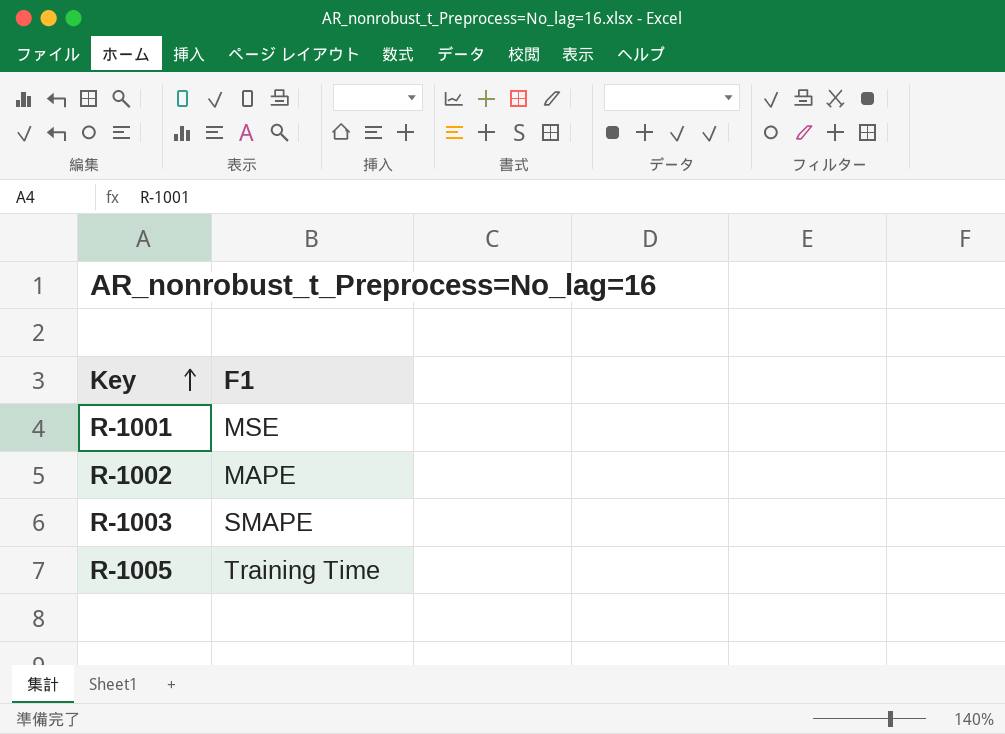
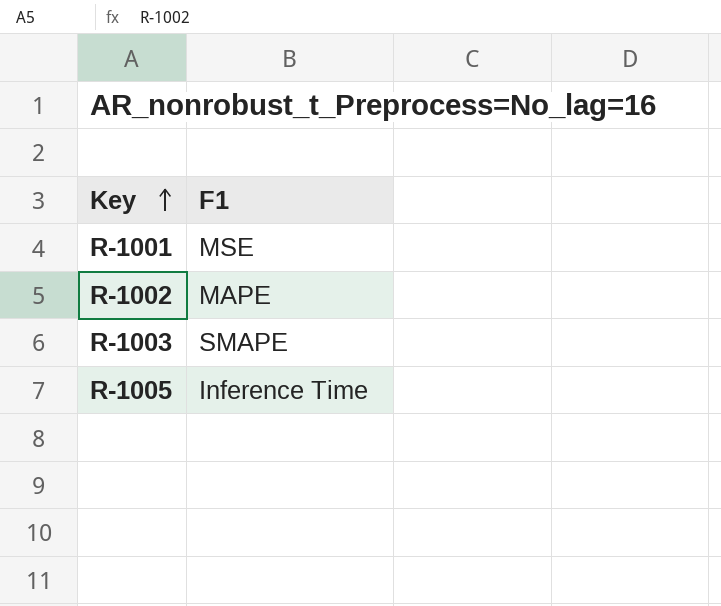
R-1005 | F1: Training Time -> Inference Time

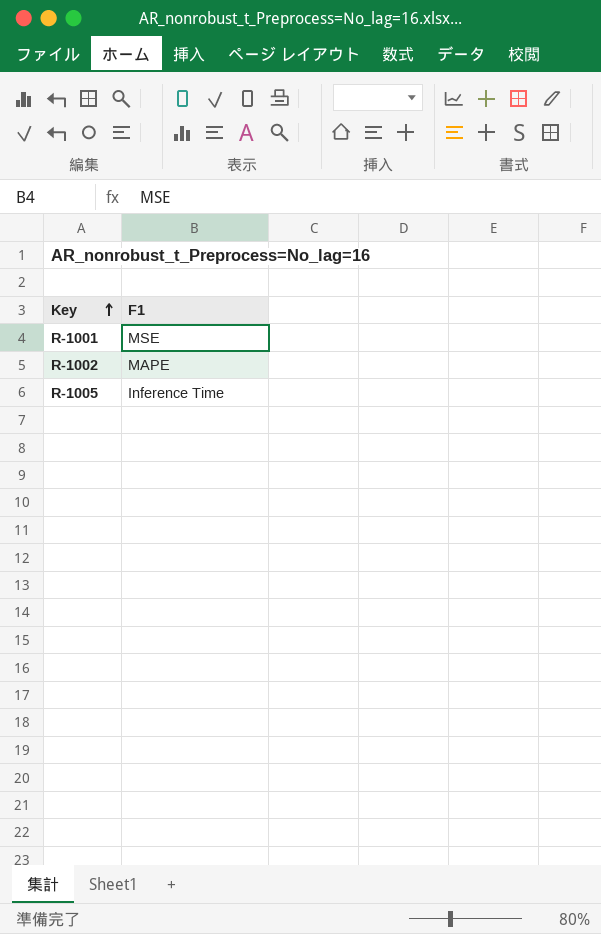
row R-1003: SMAPE -> none

